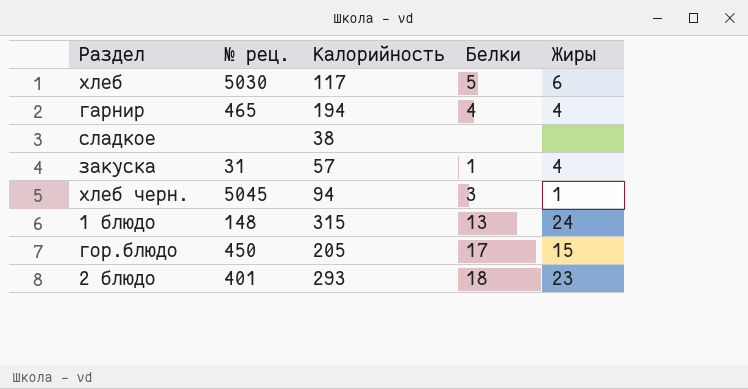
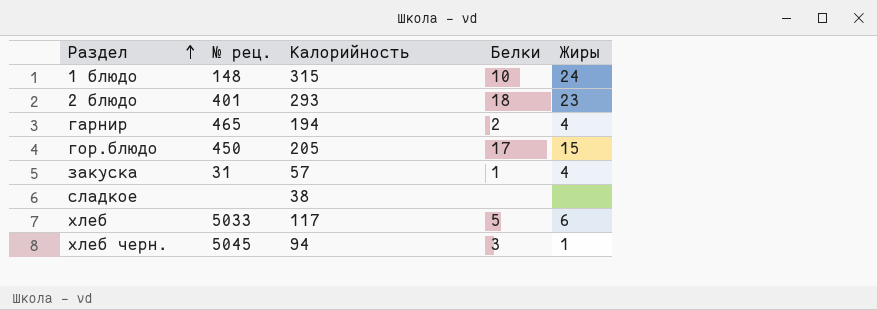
row order: none -> Раздел ascending
1 блюдо | Белки: 13 -> 10
гарнир | Белки: 4 -> 2
хлеб | № рец.: 5030 -> 5033

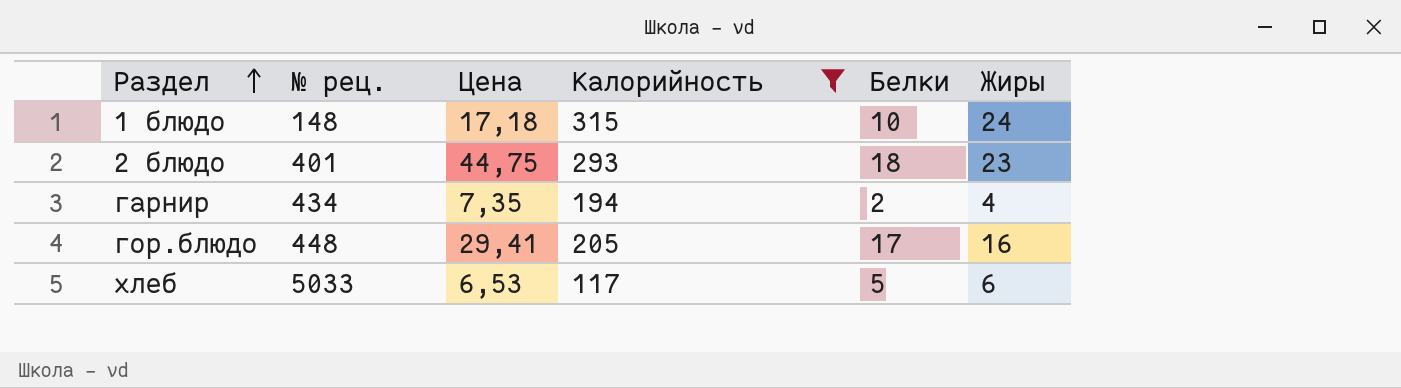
filter: none -> Калорийность >= 117
column Цена | position: none -> 3
гарнир | № рец.: 465 -> 434
гор.блюдо | № рец.: 450 -> 448
гор.блюдо | Жиры: 15 -> 16

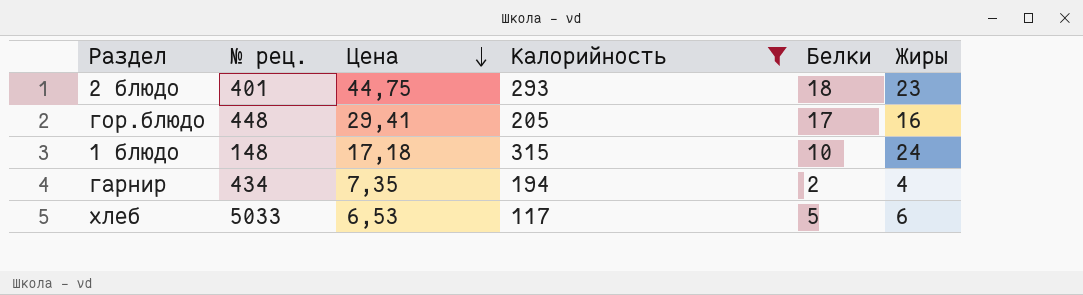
row order: Раздел ascending -> Цена descending

